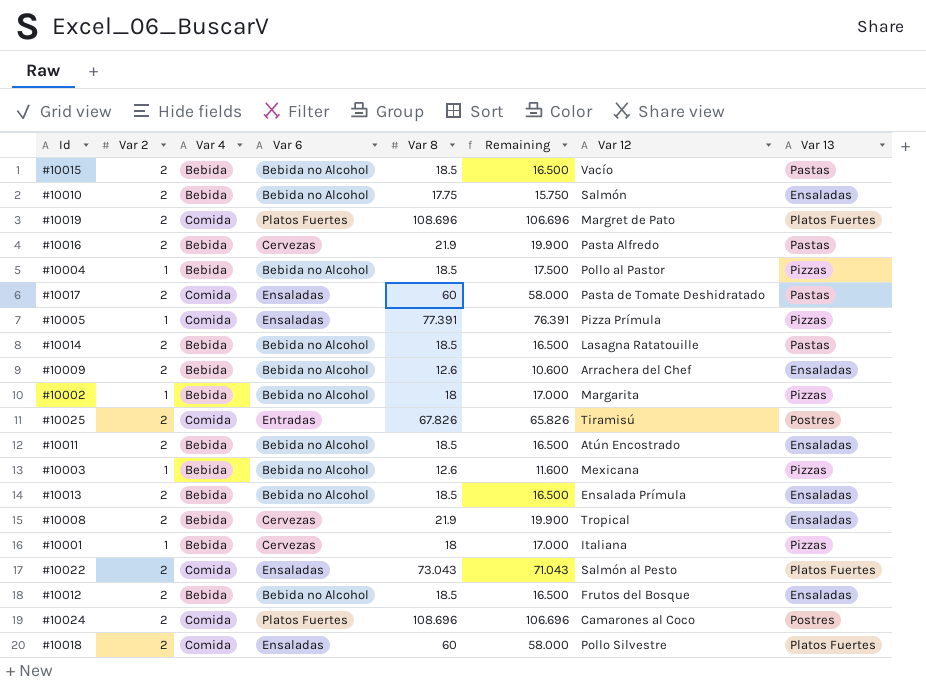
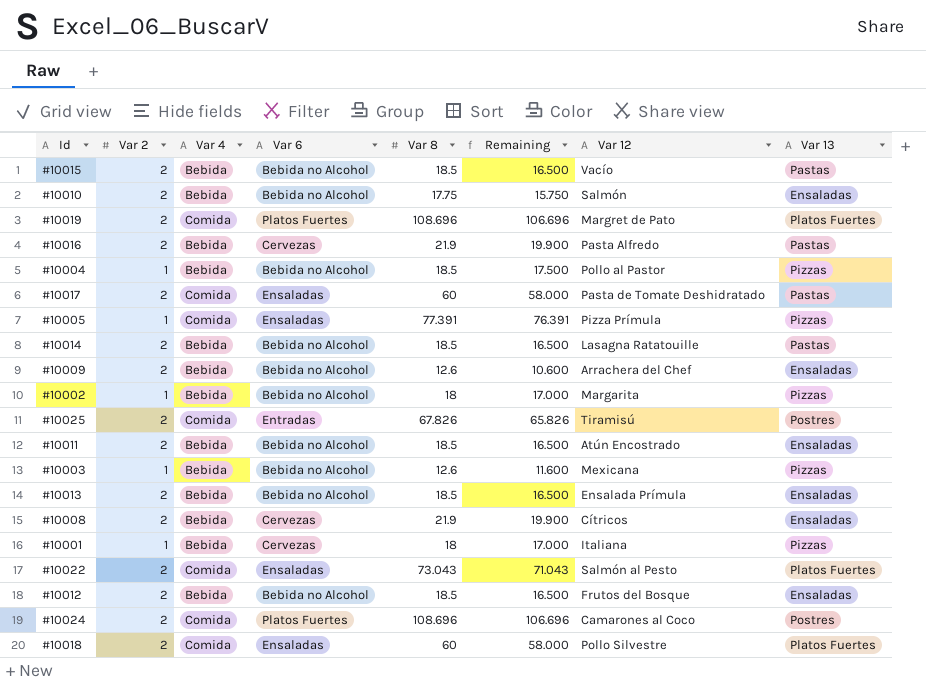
#10008 | Var 12: Tropical -> Cítricos

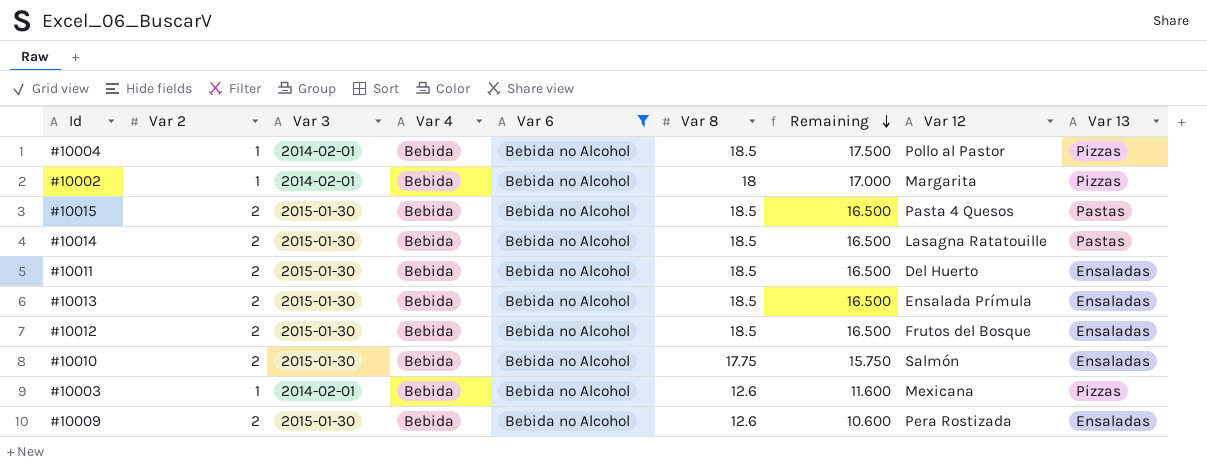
filter: none -> Var 6 = Bebida no Alcohol
row order: none -> Remaining descending
column Var 3 | position: none -> 3
#10015 | Var 12: Vacío -> Pasta 4 Quesos
#10011 | Var 12: Atún Encostrado -> Del Huerto
#10009 | Var 12: Arrachera del Chef -> Pera Rostizada

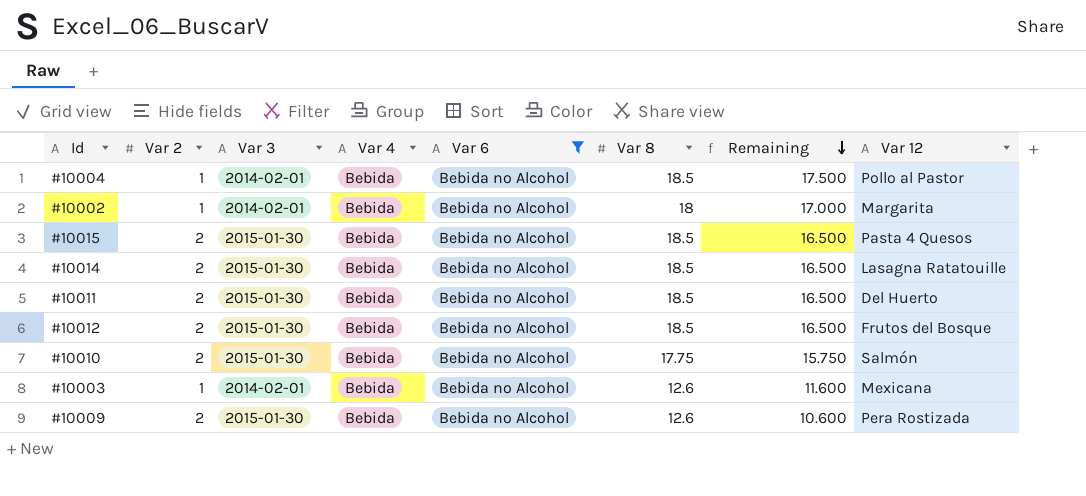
column Var 13 | position: 9 -> none
row #10013: 2 | 2015-01-30 | Bebida | Bebida no Alcohol | 18.5 | 16.500 | Ensalada Prímula | Ensaladas -> none

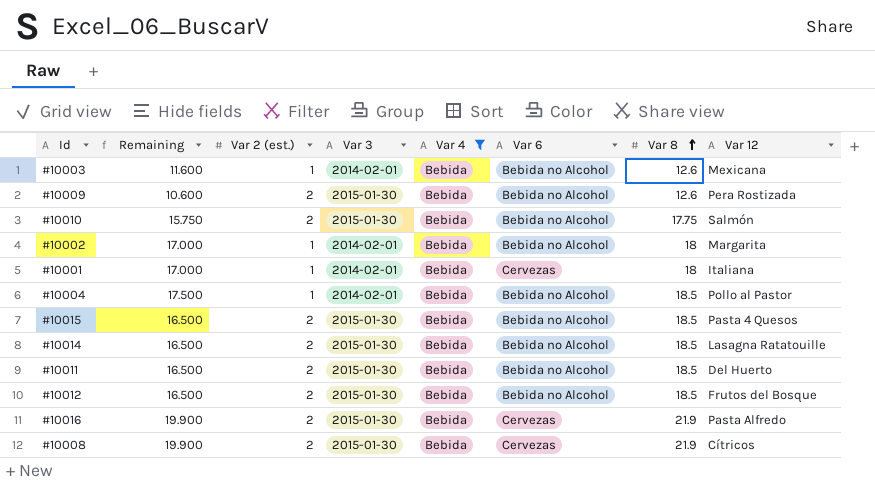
filter: Var 6 = Bebida no Alcohol -> Var 4 = Bebida
row order: Remaining descending -> Var 8 ascending
column Remaining | position: 7 -> 2
column name: Var 2 -> Var 2 (est.)

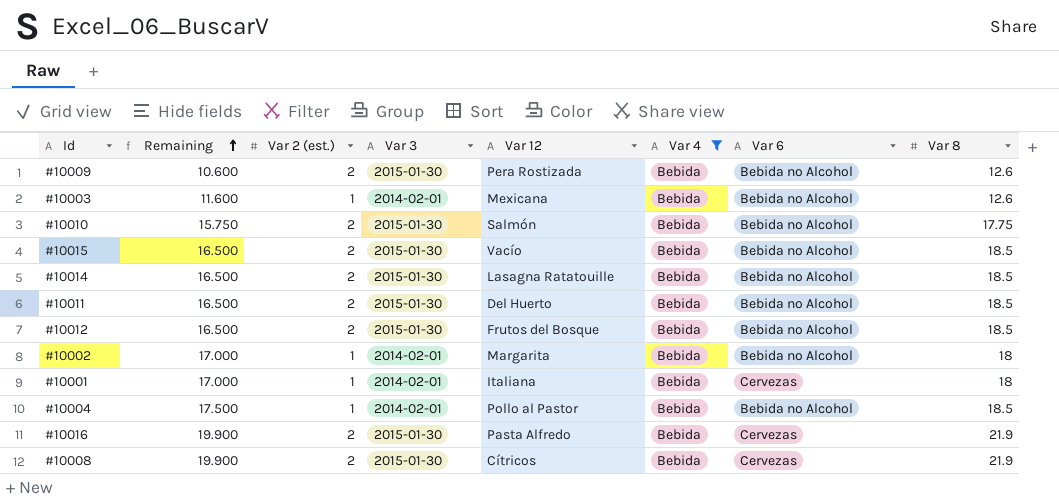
row order: Var 8 ascending -> Remaining ascending
column Var 12 | position: 8 -> 5
#10015 | Var 12: Pasta 4 Quesos -> Vacío

